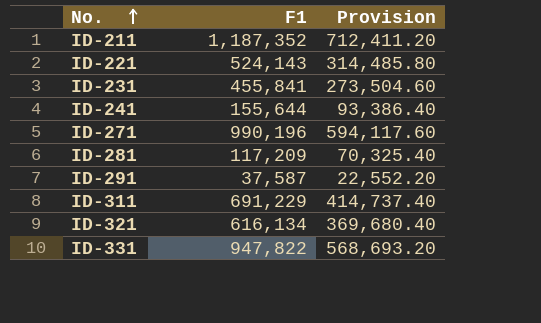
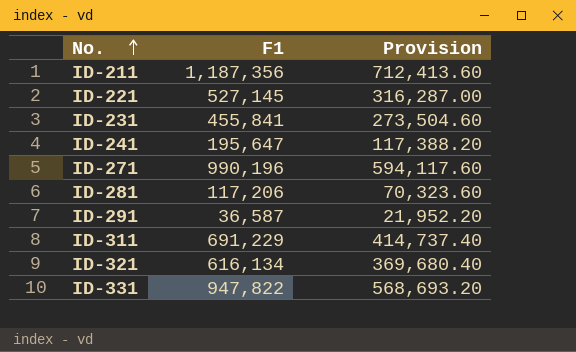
ID-211 | F1: 1,187,352 -> 1,187,356
ID-211 | Provision: 712,411.20 -> 712,413.60
ID-221 | F1: 524,143 -> 527,145
ID-221 | Provision: 314,485.80 -> 316,287.00
ID-241 | F1: 155,644 -> 195,647
ID-241 | Provision: 93,386.40 -> 117,388.20
ID-281 | F1: 117,209 -> 117,206
ID-281 | Provision: 70,325.40 -> 70,323.60
ID-291 | F1: 37,587 -> 36,587
ID-291 | Provision: 22,552.20 -> 21,952.20

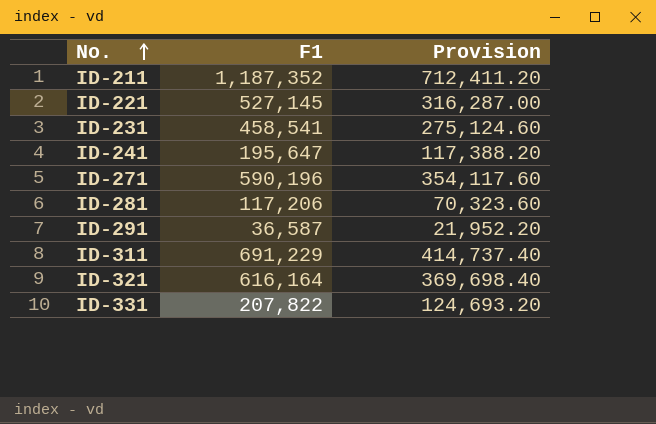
ID-211 | F1: 1,187,356 -> 1,187,352
ID-211 | Provision: 712,413.60 -> 712,411.20
ID-231 | F1: 455,841 -> 458,541
ID-231 | Provision: 273,504.60 -> 275,124.60
ID-271 | F1: 990,196 -> 590,196
ID-271 | Provision: 594,117.60 -> 354,117.60
ID-321 | F1: 616,134 -> 616,164
ID-321 | Provision: 369,680.40 -> 369,698.40
ID-331 | F1: 947,822 -> 207,822
ID-331 | Provision: 568,693.20 -> 124,693.20

